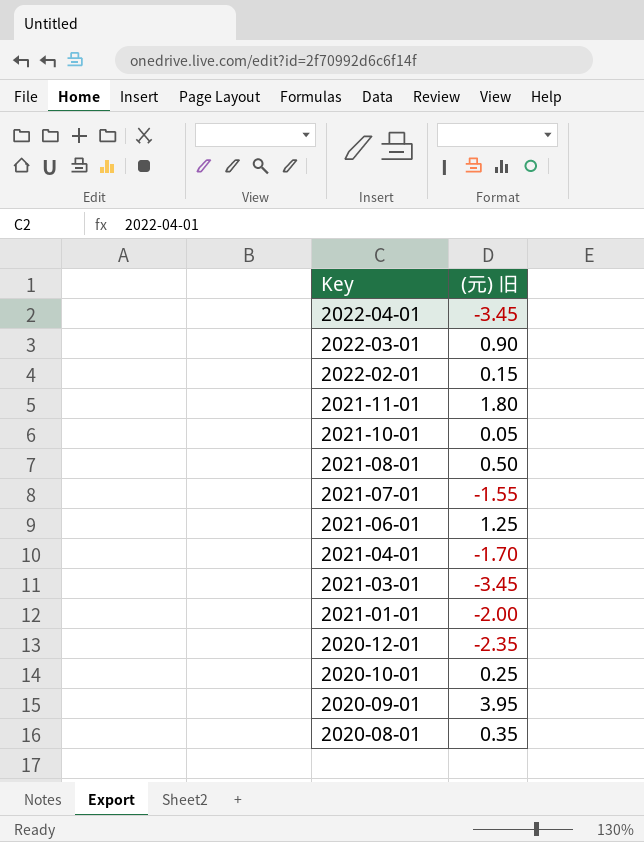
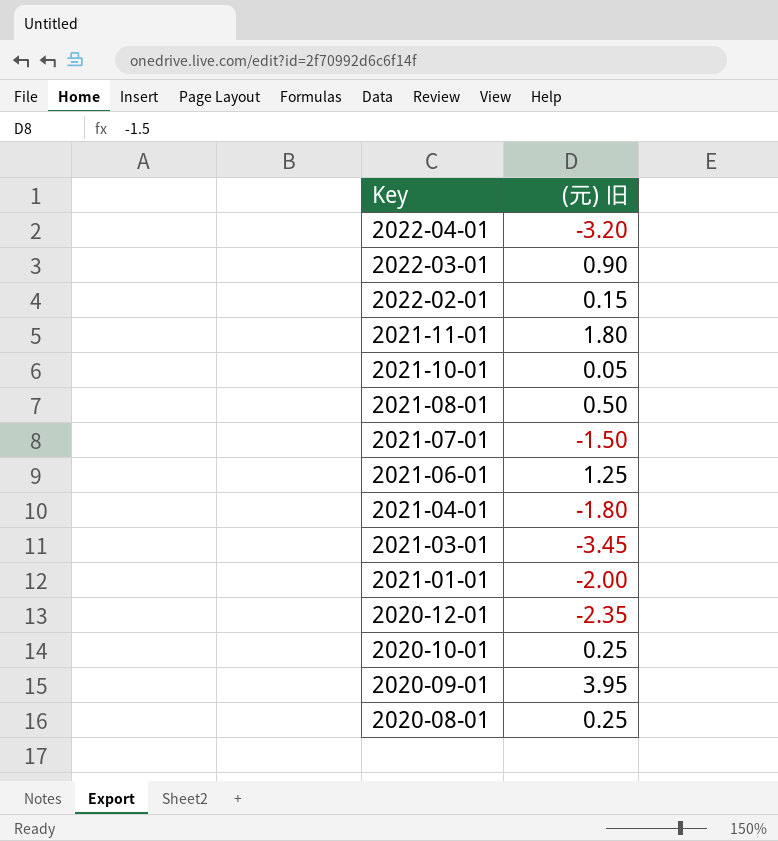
2022-04-01 | (元) 旧: -3.45 -> -3.20
2021-07-01 | (元) 旧: -1.55 -> -1.50
2021-04-01 | (元) 旧: -1.70 -> -1.80
2020-08-01 | (元) 旧: 0.35 -> 0.25

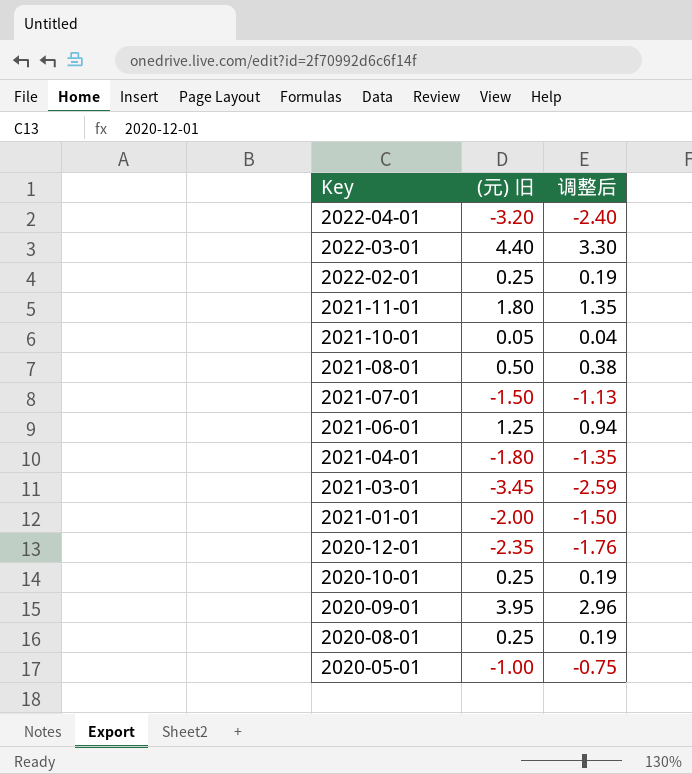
column 调整后 | formula: none -> [(元) 旧] * 0.75
2022-03-01 | (元) 旧: 0.90 -> 4.40
2022-02-01 | (元) 旧: 0.15 -> 0.25
row 2020-05-01: none -> -1.00 | -0.75

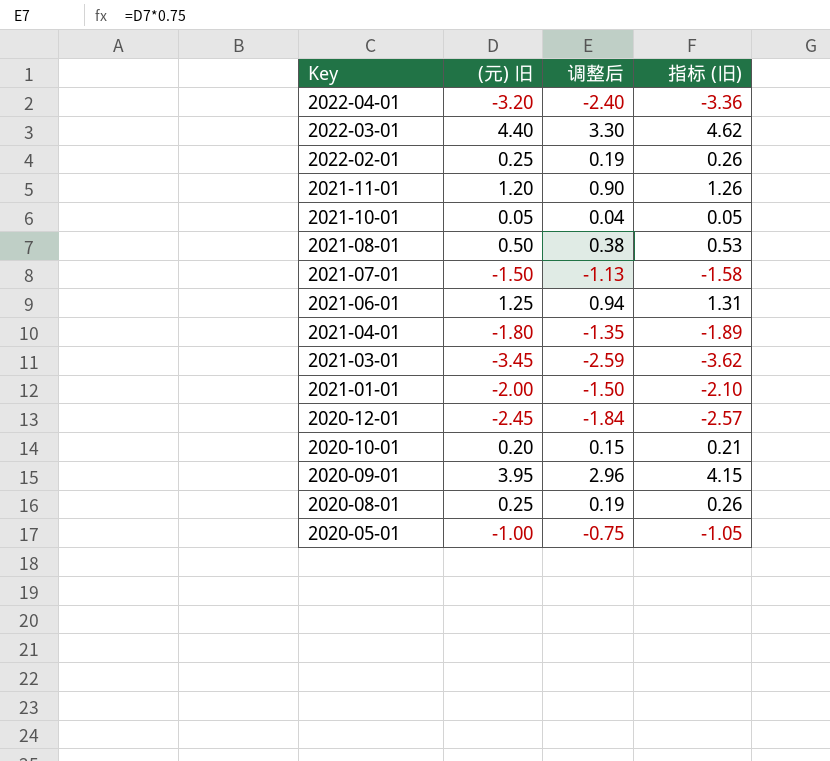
column 指标 (旧) | formula: none -> [(元) 旧] * 1.05
2021-11-01 | (元) 旧: 1.80 -> 1.20
2021-11-01 | 调整后: 1.35 -> 0.90
2020-12-01 | (元) 旧: -2.35 -> -2.45
2020-12-01 | 调整后: -1.76 -> -1.84
2020-10-01 | (元) 旧: 0.25 -> 0.20
2020-10-01 | 调整后: 0.19 -> 0.15

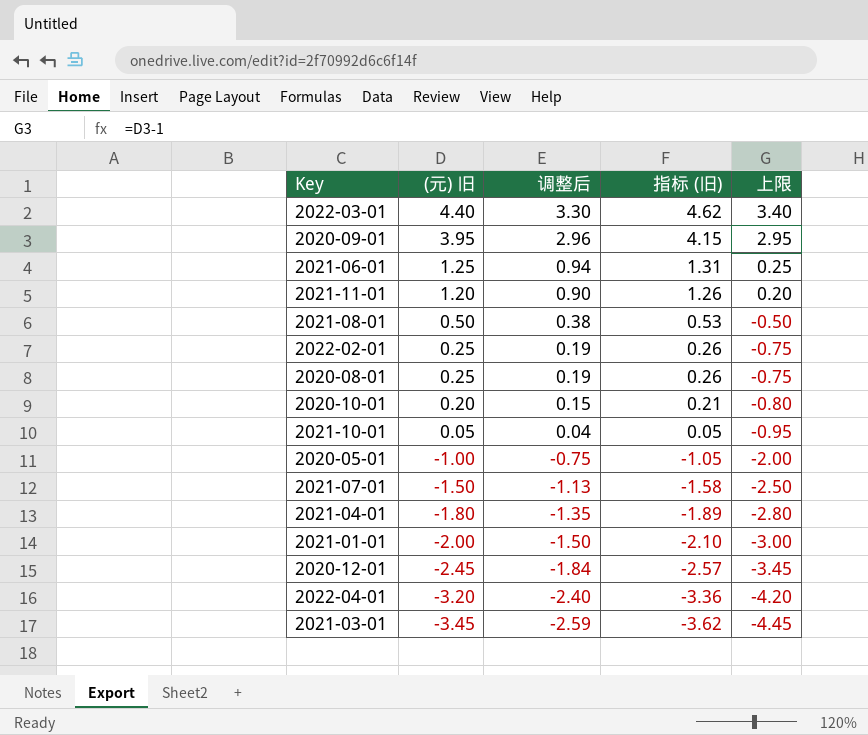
row order: Key descending -> (元) 旧 descending
column 上限 | formula: none -> [(元) 旧] - 1

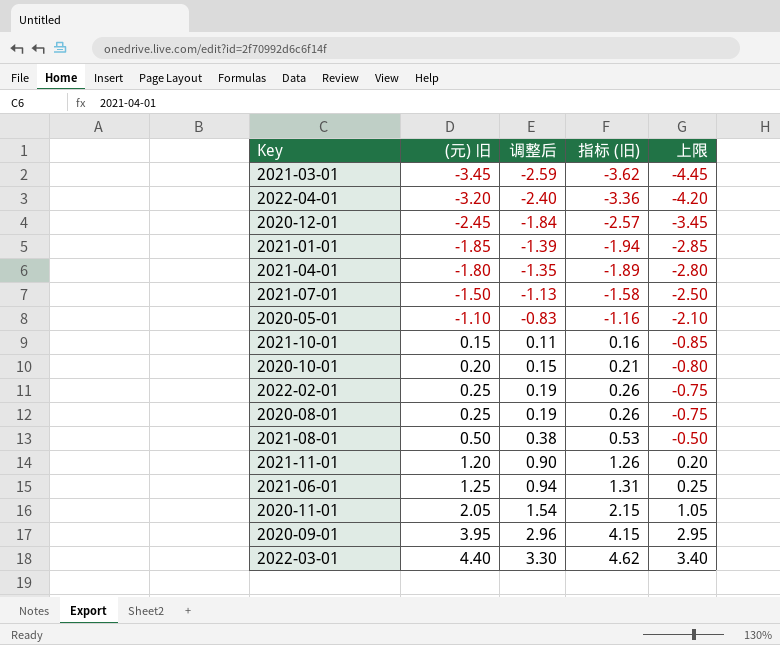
row order: (元) 旧 descending -> (元) 旧 ascending
2021-01-01 | (元) 旧: -2.00 -> -1.85
2021-01-01 | 调整后: -1.50 -> -1.39
2021-01-01 | 指标 (旧): -2.10 -> -1.94
2021-01-01 | 上限: -3.00 -> -2.85
2020-05-01 | (元) 旧: -1.00 -> -1.10
2020-05-01 | 调整后: -0.75 -> -0.83
2020-05-01 | 指标 (旧): -1.05 -> -1.16
2020-05-01 | 上限: -2.00 -> -2.10
2021-10-01 | (元) 旧: 0.05 -> 0.15
2021-10-01 | 调整后: 0.04 -> 0.11
2021-10-01 | 指标 (旧): 0.05 -> 0.16
2021-10-01 | 上限: -0.95 -> -0.85
row 2020-11-01: none -> 2.05 | 1.54 | 2.15 | 1.05

